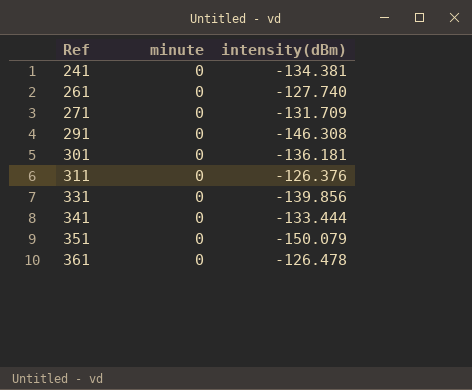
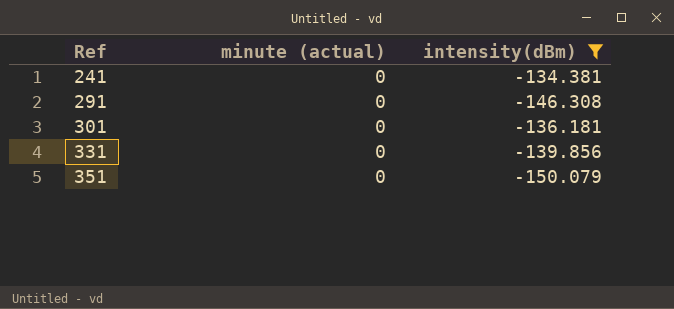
filter: none -> intensity(dBm) <= -134.381
column name: minute -> minute (actual)

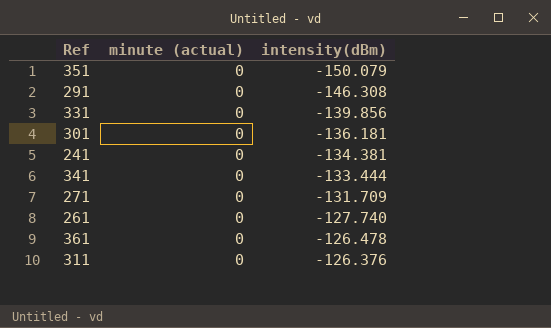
filter: intensity(dBm) <= -134.381 -> none
row order: Ref ascending -> intensity(dBm) ascending

